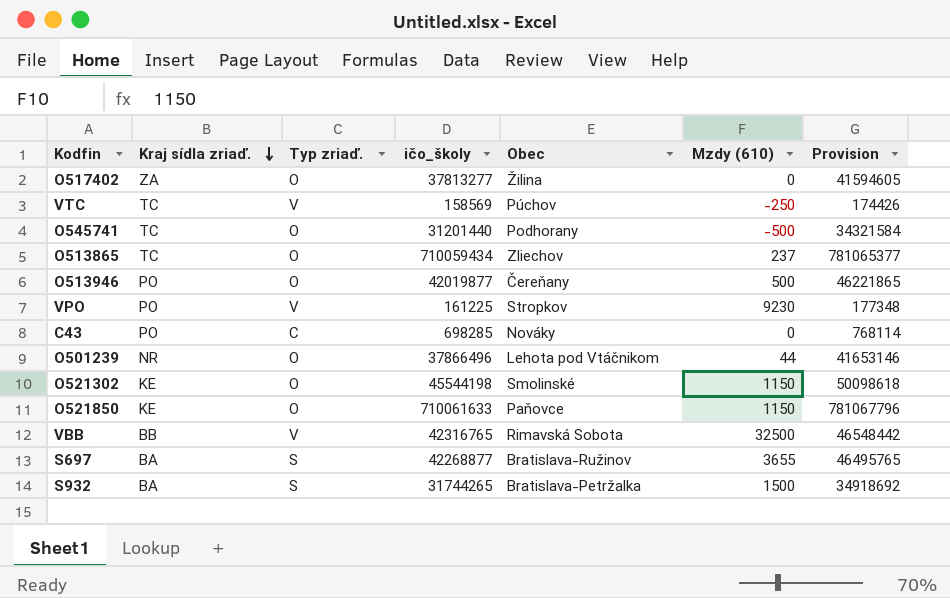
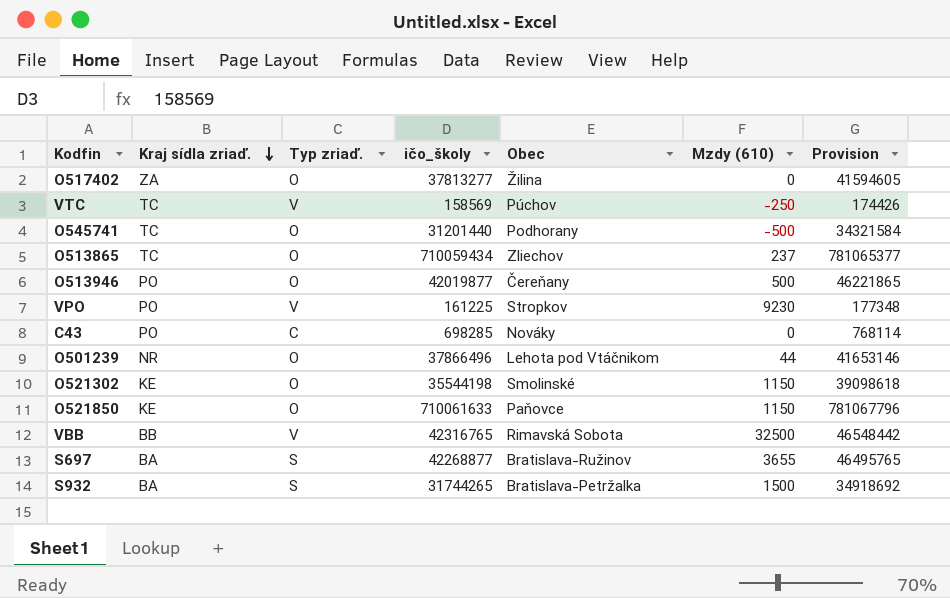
O521302 | ičo_školy: 45544198 -> 35544198
O521302 | Provision: 50098618 -> 39098618

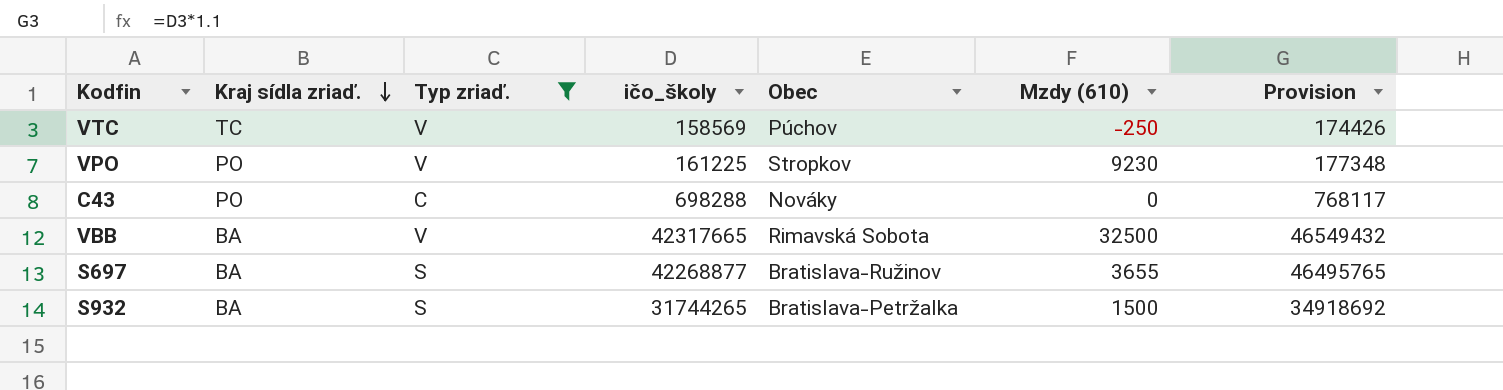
filter: none -> Typ zriaď. != O
C43 | ičo_školy: 698285 -> 698288
C43 | Provision: 768114 -> 768117
VBB | Kraj sídla zriaď.: BB -> BA
VBB | ičo_školy: 42316765 -> 42317665
VBB | Provision: 46548442 -> 46549432

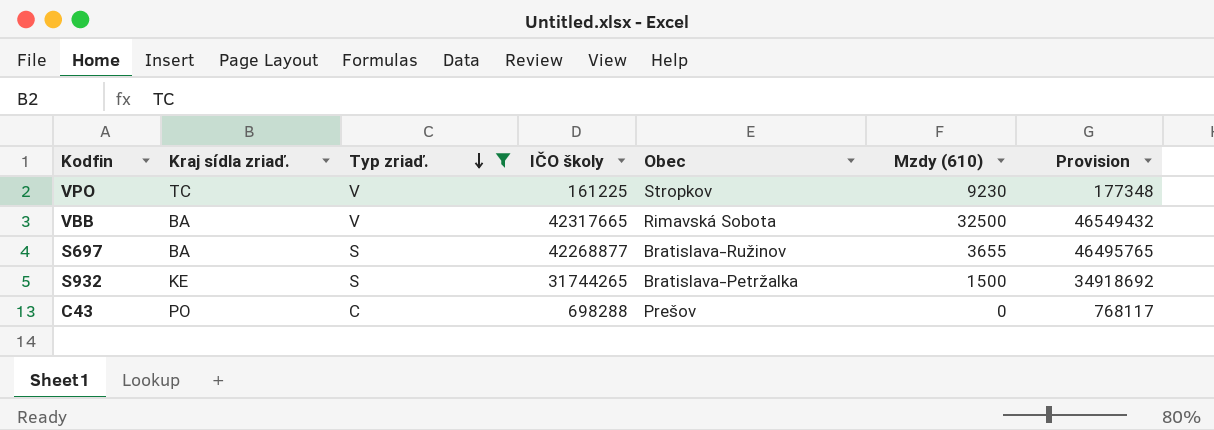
row order: Kraj sídla zriaď. descending -> Typ zriaď. descending
column name: ičo_školy -> IČO školy
row VTC: TC | V | 158569 | Púchov | -250 | 174426 -> none
VPO | Kraj sídla zriaď.: PO -> TC
S932 | Kraj sídla zriaď.: BA -> KE
C43 | Obec: Nováky -> Prešov

